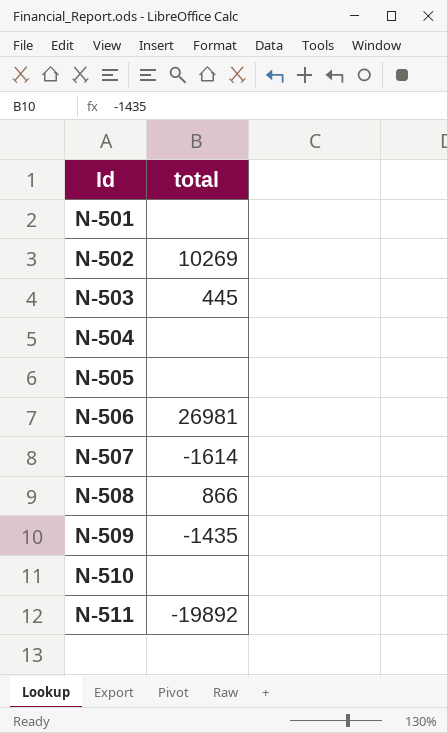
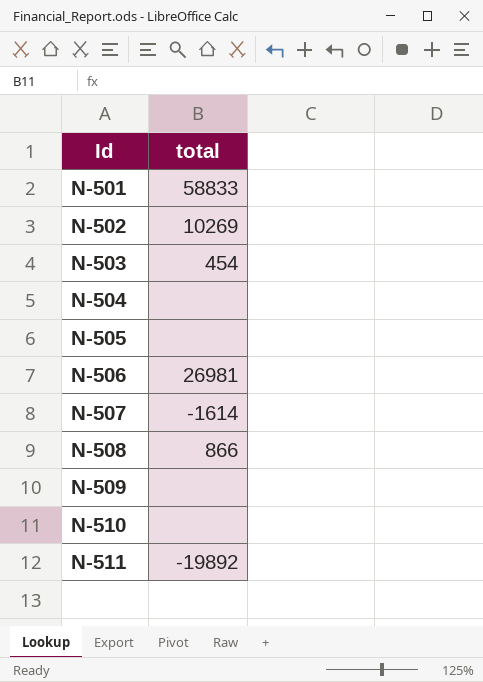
N-501 | total: none -> 58833
N-503 | total: 445 -> 454
N-509 | total: -1435 -> none

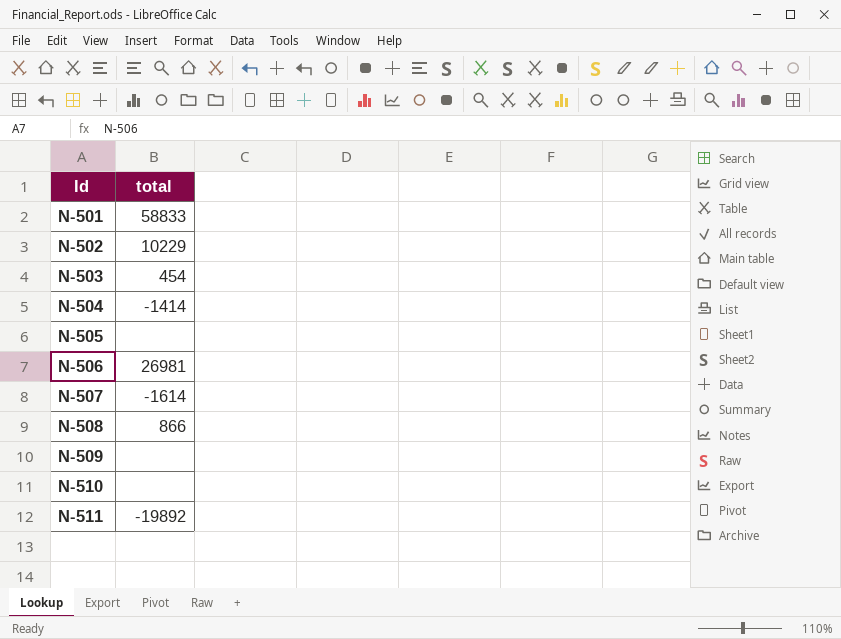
N-502 | total: 10269 -> 10229
N-504 | total: none -> -1414

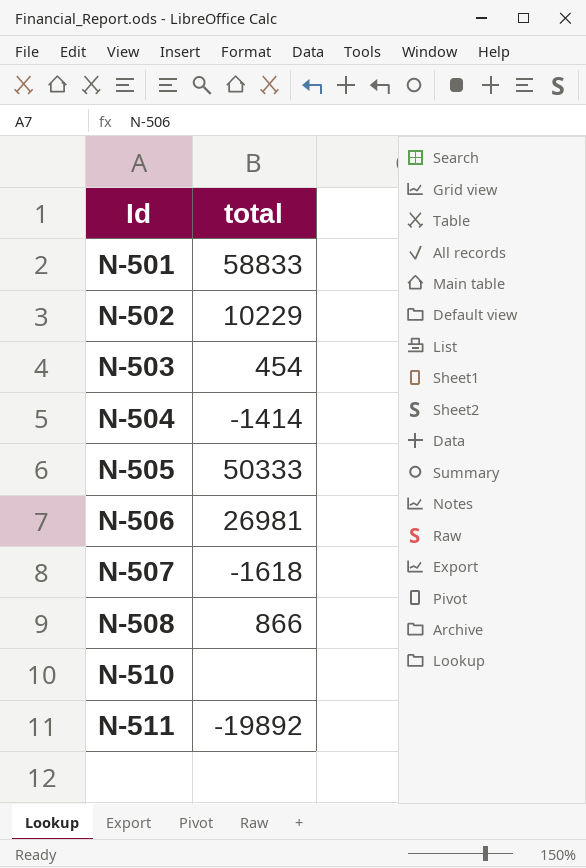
row N-509: none -> none
N-505 | total: none -> 50333
N-507 | total: -1614 -> -1618

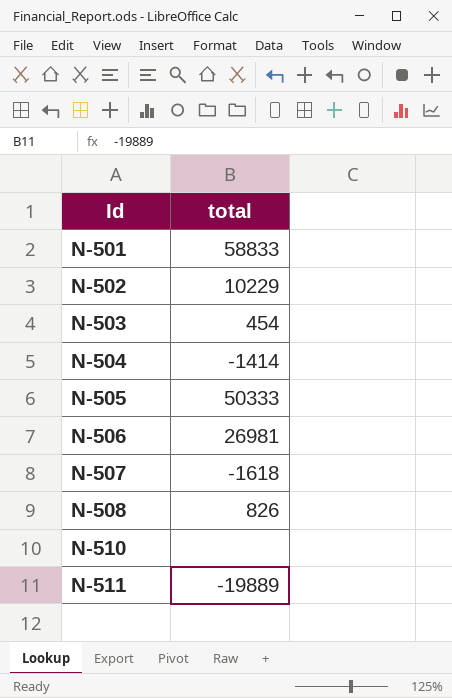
N-508 | total: 866 -> 826
N-511 | total: -19892 -> -19889

